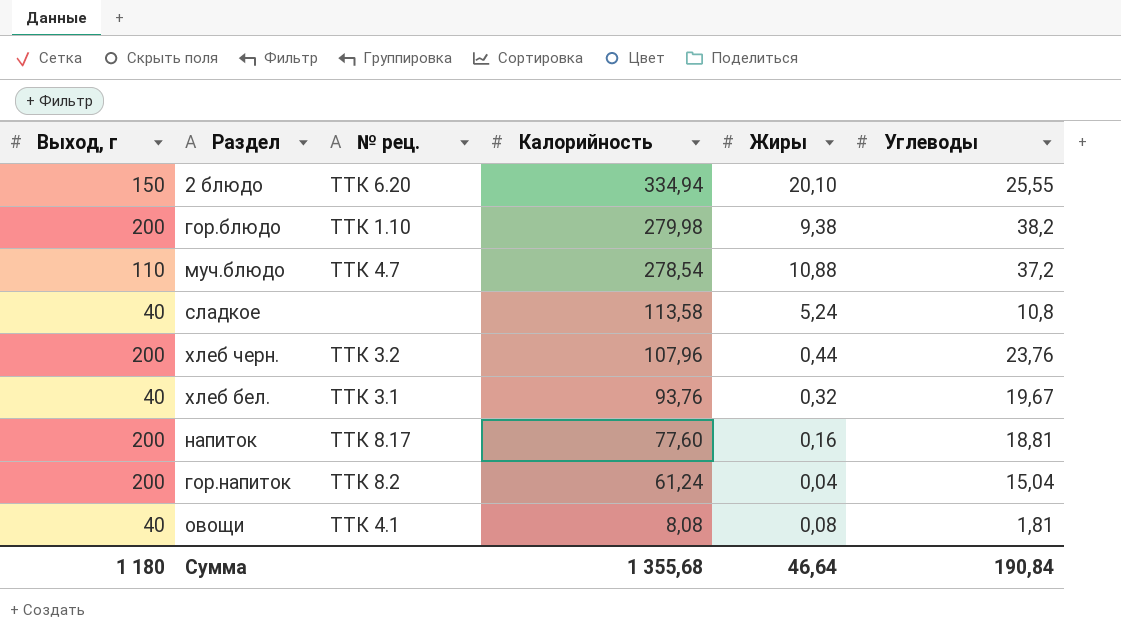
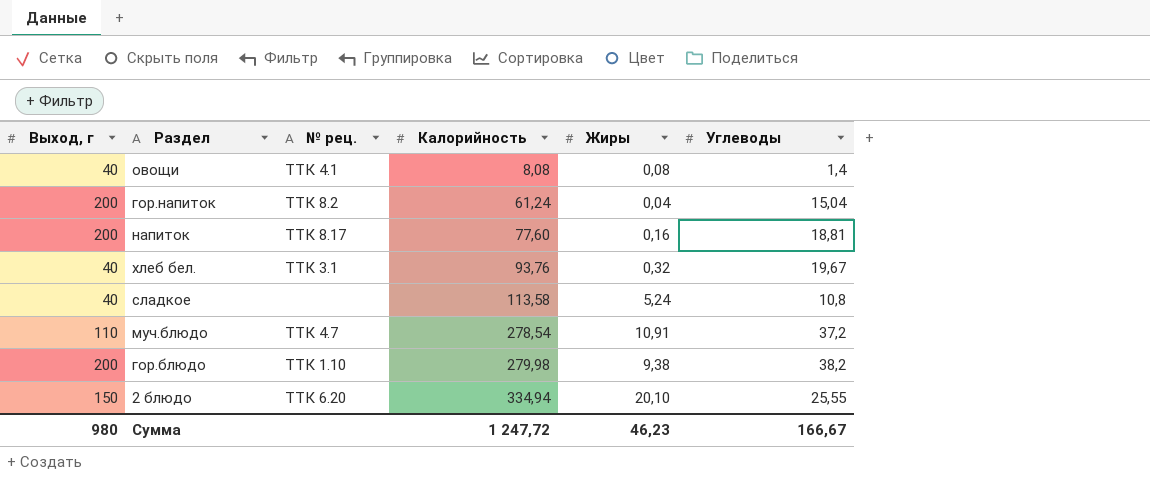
row order: Калорийность descending -> Калорийность ascending
row хлеб черн.: 200 | ТТК 3.2 | 107,96 | 0,44 | 23,76 -> none
овощи | Углеводы: 1,81 -> 1,4
муч.блюдо | Жиры: 10,88 -> 10,91
Сумма | Выход, г: 1 180 -> 980
Сумма | Калорийность: 1 355,68 -> 1 247,72
Сумма | Жиры: 46,64 -> 46,23
Сумма | Углеводы: 190,84 -> 166,67

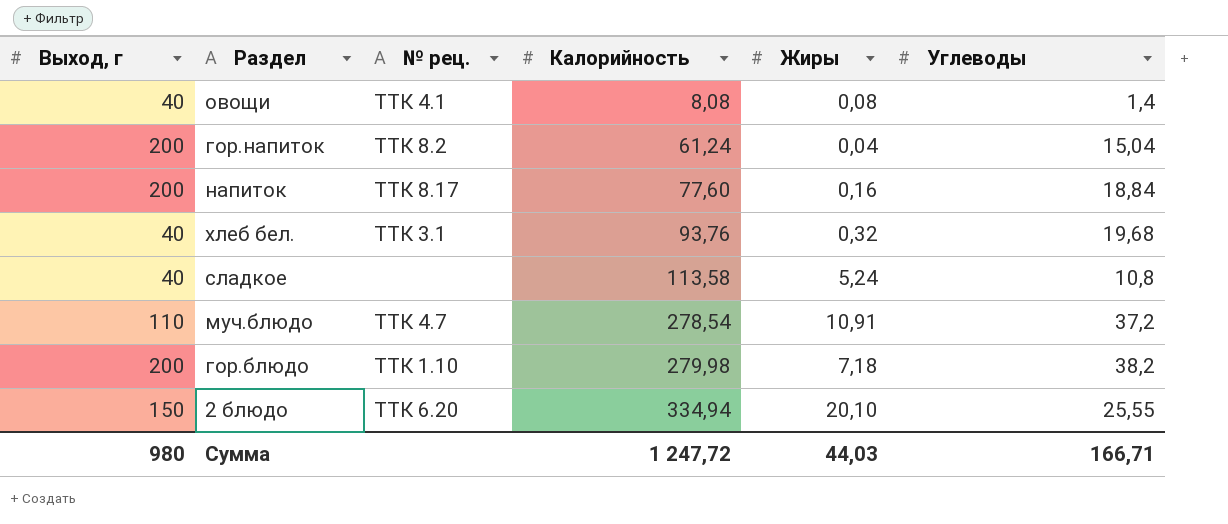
напиток | Углеводы: 18,81 -> 18,84
хлеб бел. | Углеводы: 19,67 -> 19,68
гор.блюдо | Жиры: 9,38 -> 7,18
Сумма | Жиры: 46,23 -> 44,03
Сумма | Углеводы: 166,67 -> 166,71

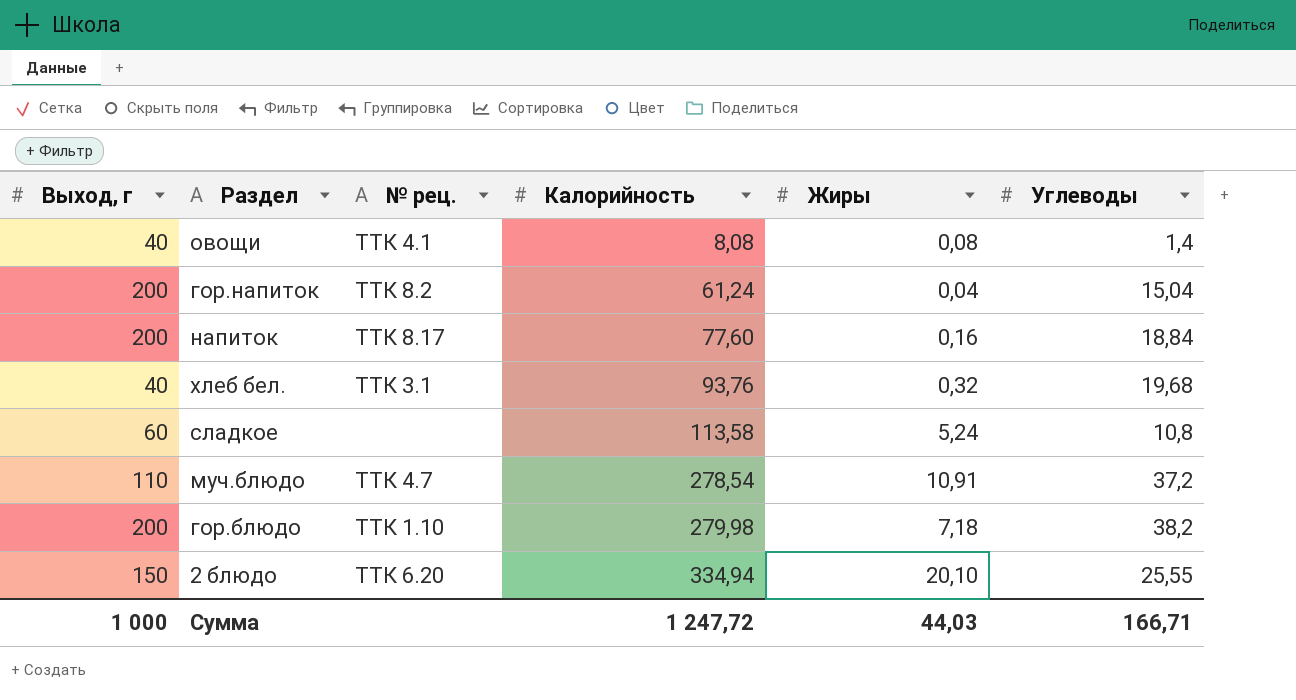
сладкое | Выход, г: 40 -> 60
Сумма | Выход, г: 980 -> 1 000

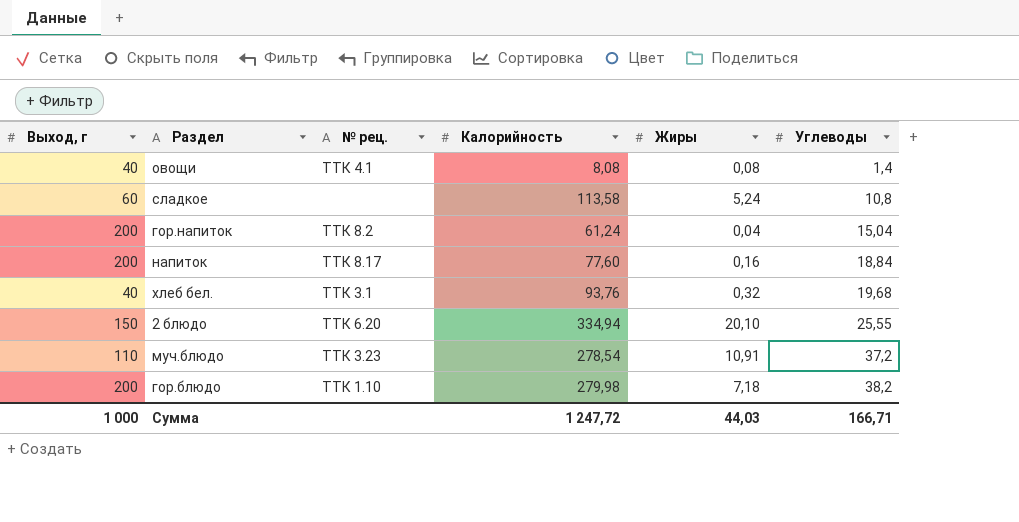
row order: Калорийность ascending -> Углеводы ascending
муч.блюдо | № рец.: ТТК 4.7 -> ТТК 3.23

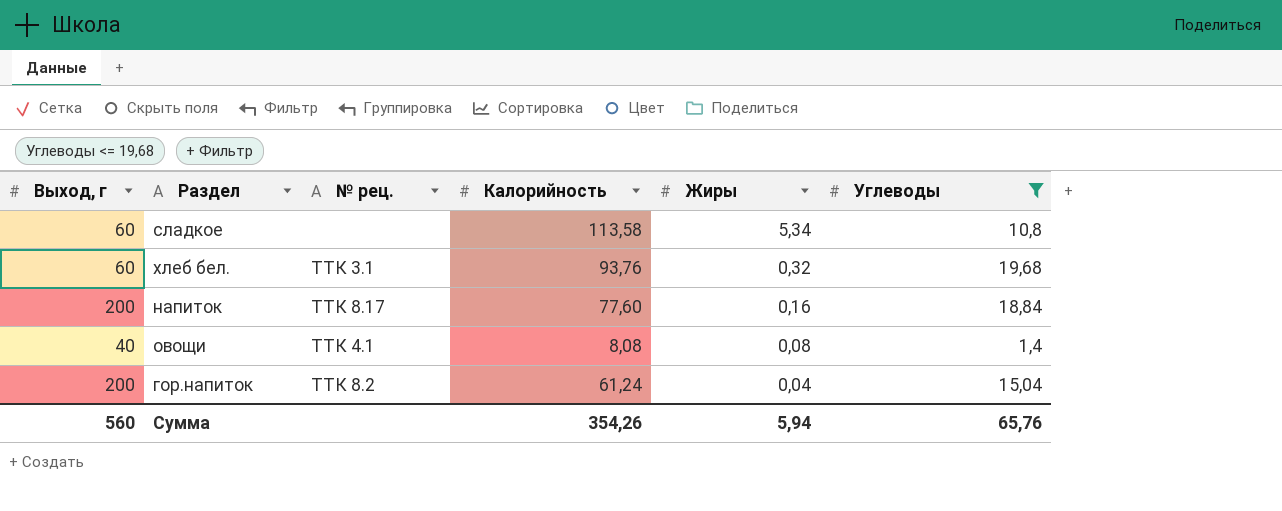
filter: none -> Углеводы <= 19,68
row order: Углеводы ascending -> Жиры descending
сладкое | Жиры: 5,24 -> 5,34
хлеб бел. | Выход, г: 40 -> 60
Сумма | Выход, г: 1 000 -> 560
Сумма | Калорийность: 1 247,72 -> 354,26
Сумма | Жиры: 44,03 -> 5,94
Сумма | Углеводы: 166,71 -> 65,76

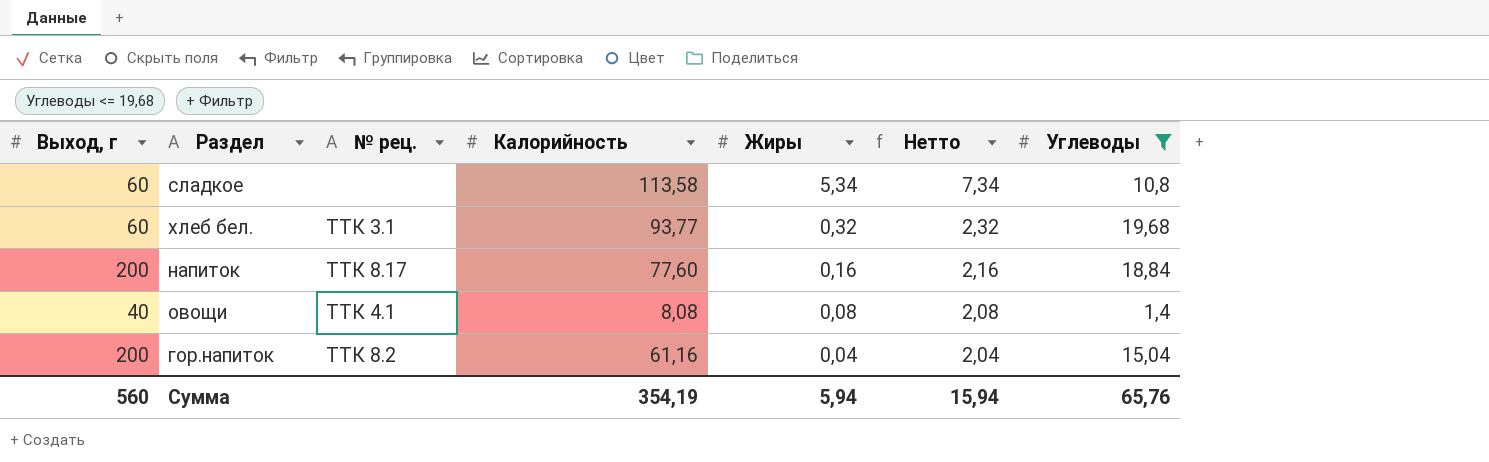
column Нетто | formula: none -> [Жиры] + 2
хлеб бел. | Калорийность: 93,76 -> 93,77
гор.напиток | Калорийность: 61,24 -> 61,16
Сумма | Калорийность: 354,26 -> 354,19

